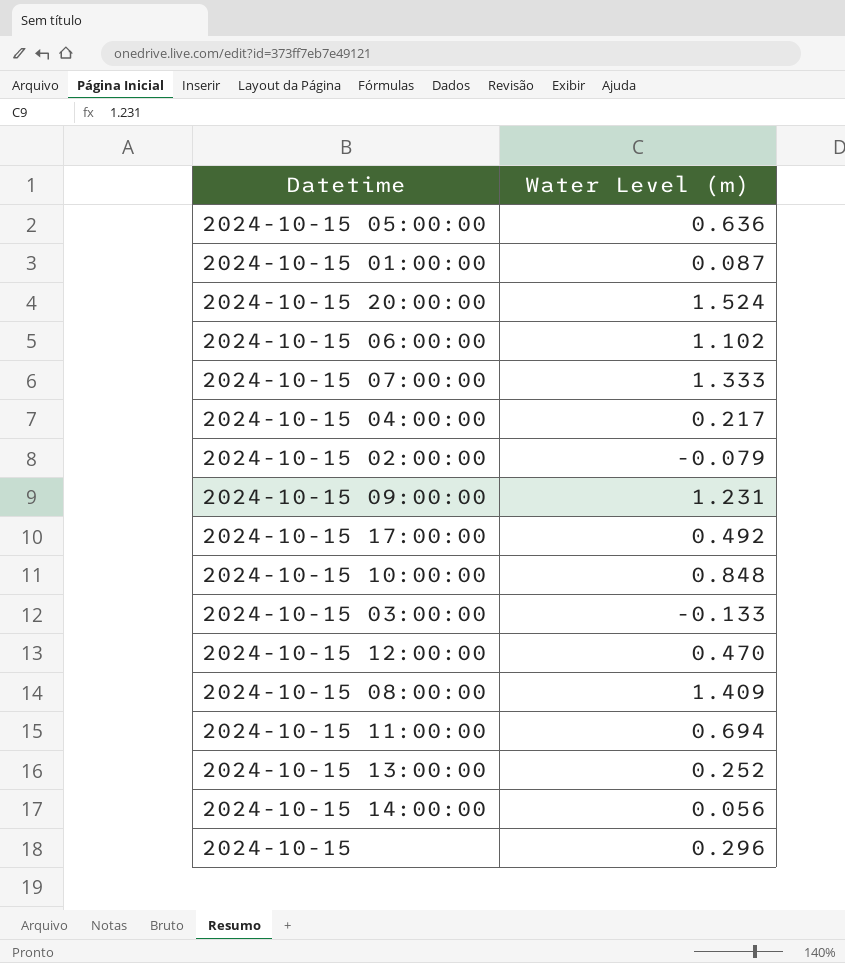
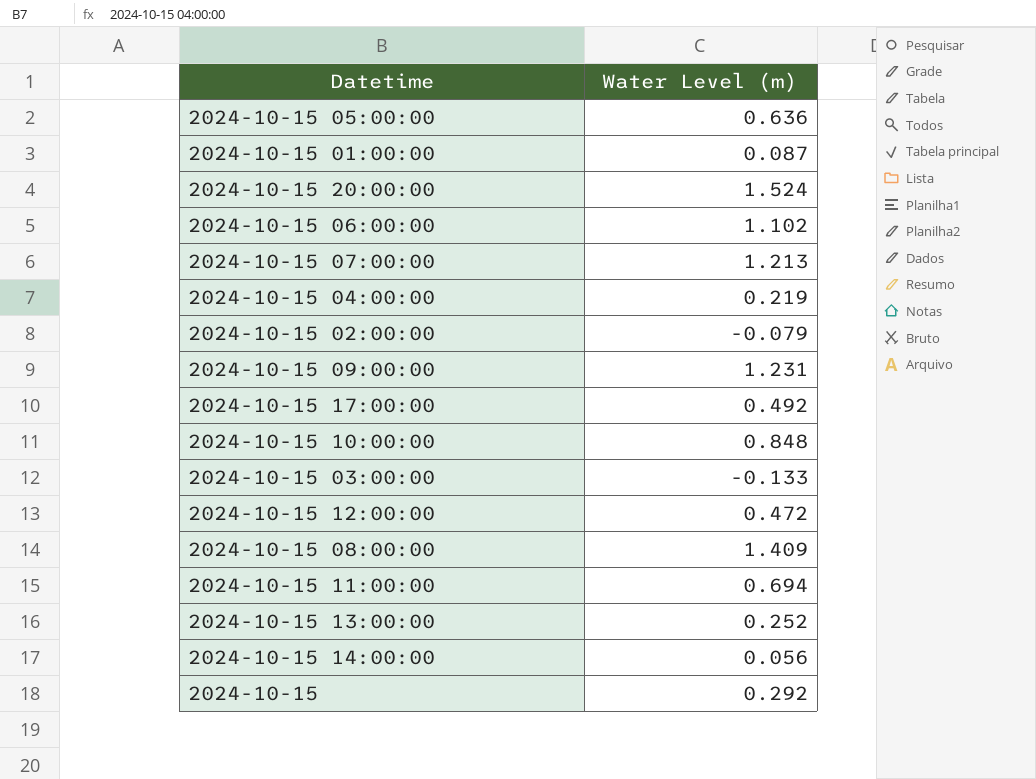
2024-10-15 07:00:00 | Water Level (m): 1.333 -> 1.213
2024-10-15 04:00:00 | Water Level (m): 0.217 -> 0.219
2024-10-15 12:00:00 | Water Level (m): 0.470 -> 0.472
2024-10-15 | Water Level (m): 0.296 -> 0.292

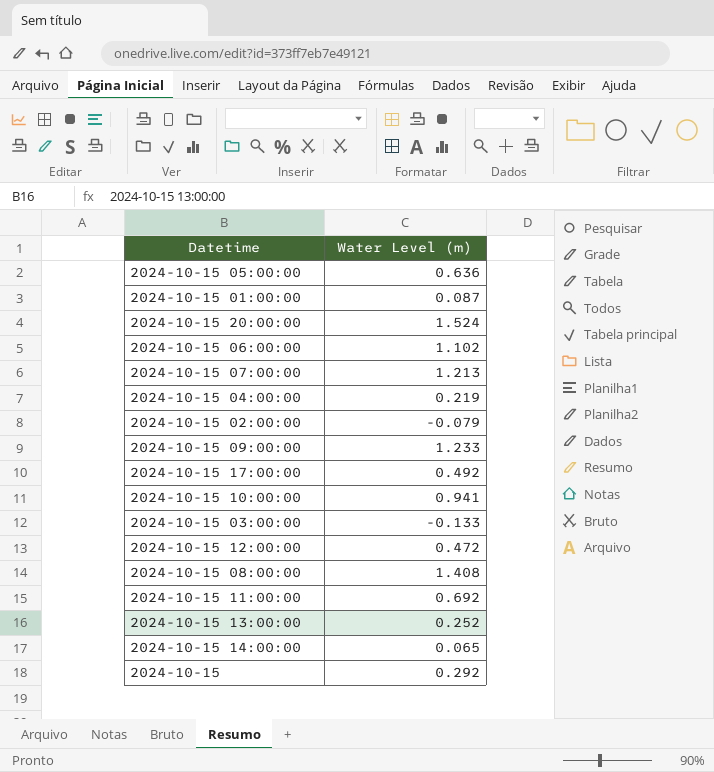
2024-10-15 09:00:00 | Water Level (m): 1.231 -> 1.233
2024-10-15 10:00:00 | Water Level (m): 0.848 -> 0.941
2024-10-15 08:00:00 | Water Level (m): 1.409 -> 1.408
2024-10-15 11:00:00 | Water Level (m): 0.694 -> 0.692
2024-10-15 14:00:00 | Water Level (m): 0.056 -> 0.065

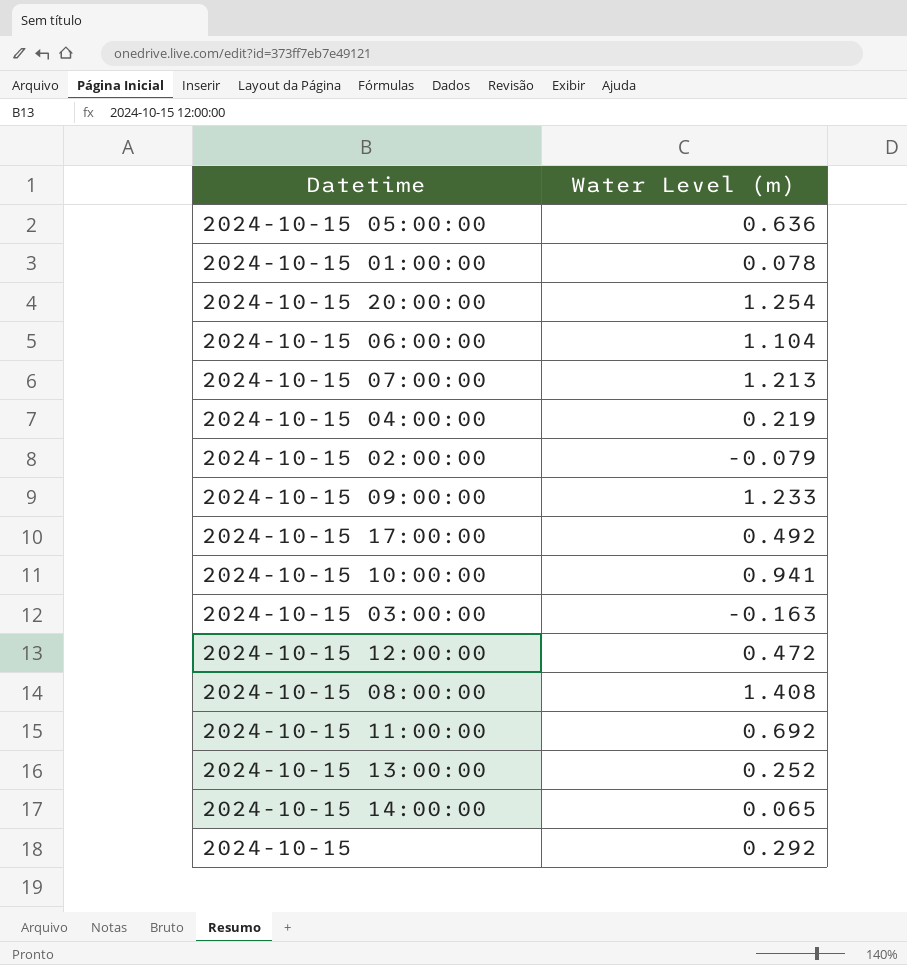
2024-10-15 01:00:00 | Water Level (m): 0.087 -> 0.078
2024-10-15 20:00:00 | Water Level (m): 1.524 -> 1.254
2024-10-15 06:00:00 | Water Level (m): 1.102 -> 1.104
2024-10-15 03:00:00 | Water Level (m): -0.133 -> -0.163

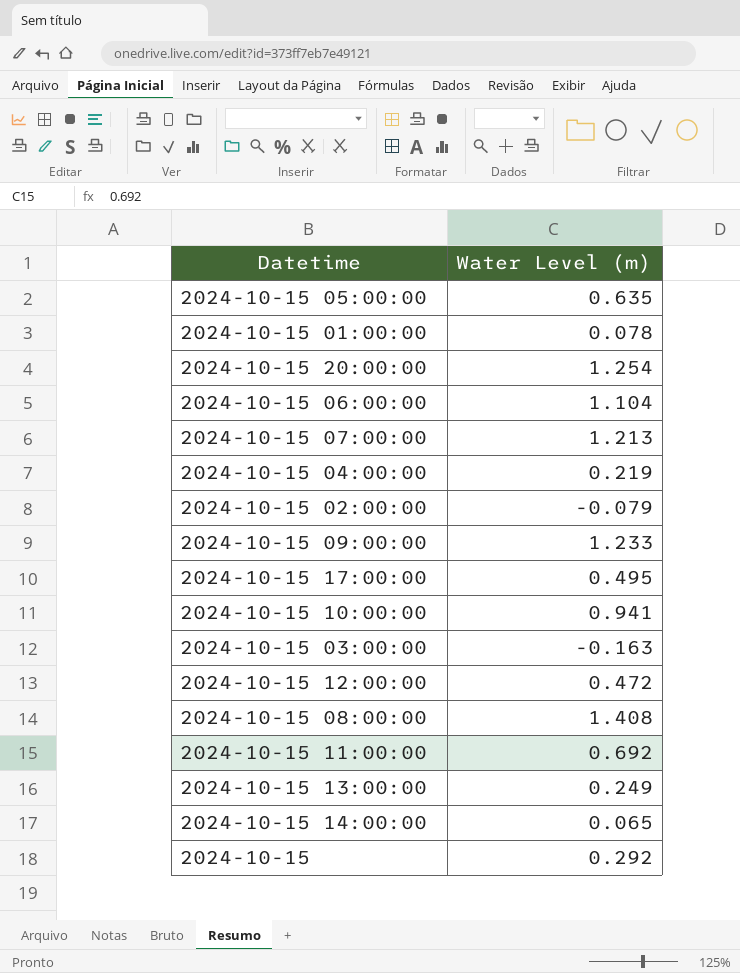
2024-10-15 05:00:00 | Water Level (m): 0.636 -> 0.635
2024-10-15 17:00:00 | Water Level (m): 0.492 -> 0.495
2024-10-15 13:00:00 | Water Level (m): 0.252 -> 0.249

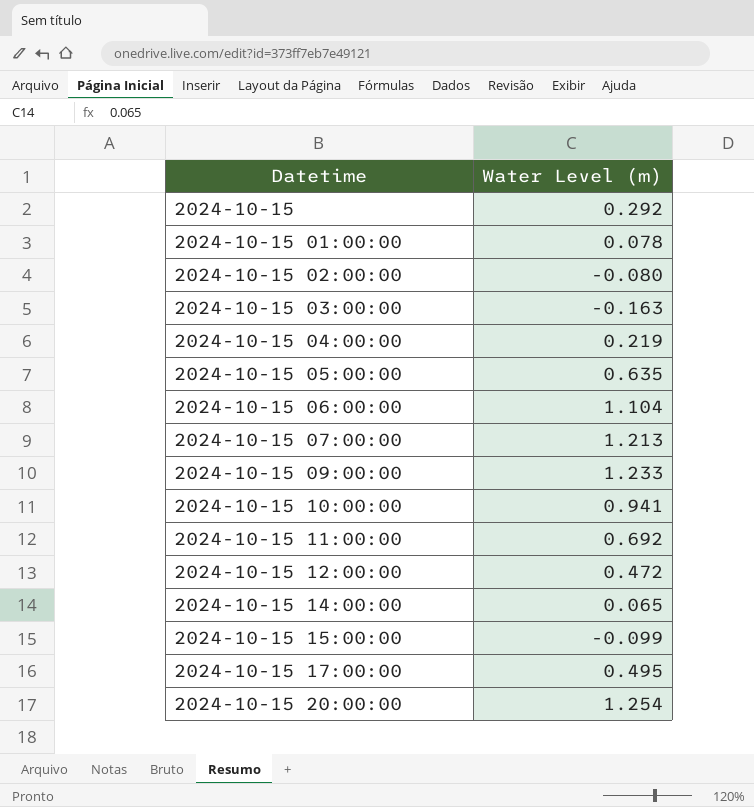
row order: none -> Datetime ascending
row 2024-10-15 08:00:00: 1.408 -> none
row 2024-10-15 13:00:00: 0.249 -> none
2024-10-15 02:00:00 | Water Level (m): -0.079 -> -0.080
row 2024-10-15 15:00:00: none -> -0.099

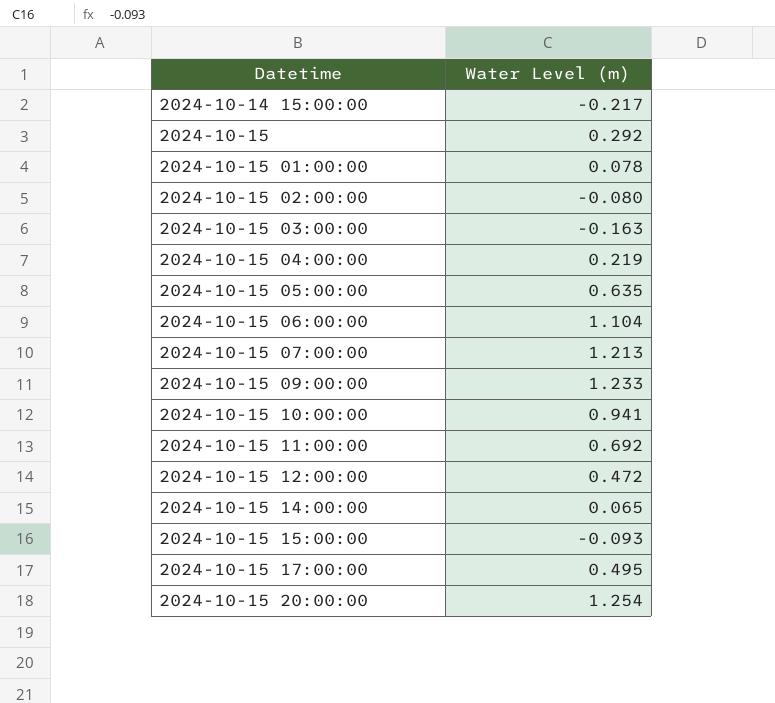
row 2024-10-14 15:00:00: none -> -0.217
2024-10-15 15:00:00 | Water Level (m): -0.099 -> -0.093

